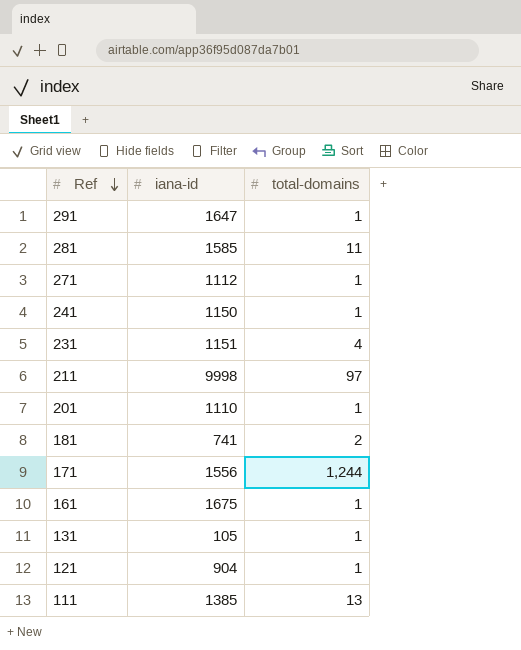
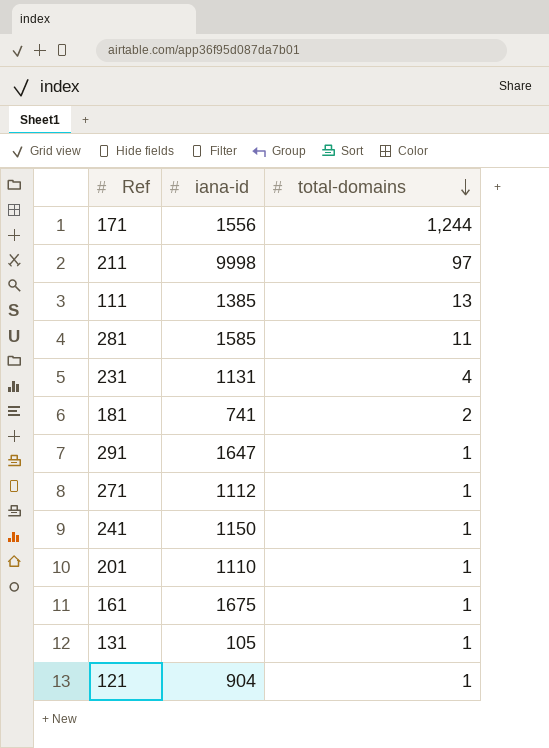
row order: Ref descending -> total-domains descending
231 | iana-id: 1151 -> 1131

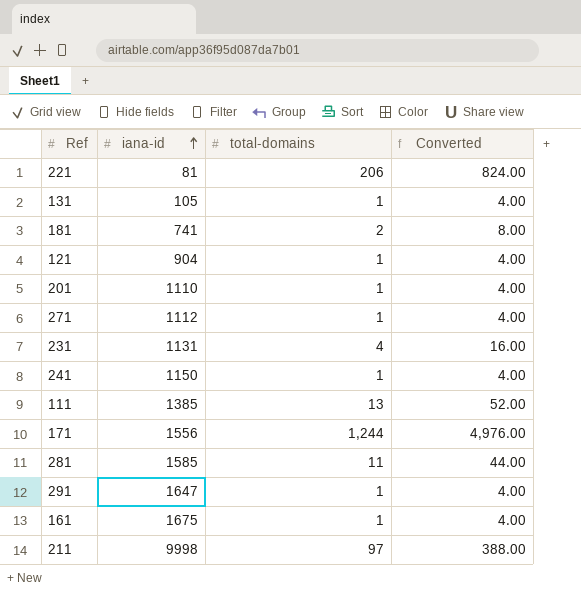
row order: total-domains descending -> iana-id ascending
column Converted | formula: none -> [total-domains] * 4
row 221: none -> 81 | 206 | 824.00

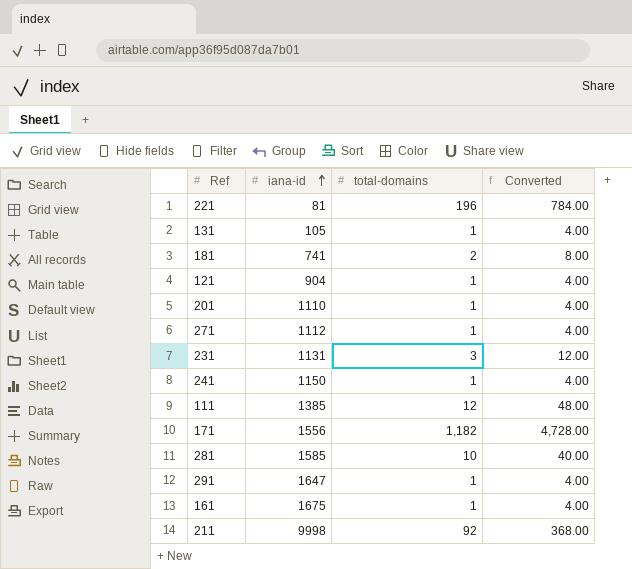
221 | total-domains: 206 -> 196
221 | Converted: 824.00 -> 784.00
231 | total-domains: 4 -> 3
231 | Converted: 16.00 -> 12.00
111 | total-domains: 13 -> 12
111 | Converted: 52.00 -> 48.00
171 | total-domains: 1,244 -> 1,182
171 | Converted: 4,976.00 -> 4,728.00
281 | total-domains: 11 -> 10
281 | Converted: 44.00 -> 40.00
211 | total-domains: 97 -> 92
211 | Converted: 388.00 -> 368.00

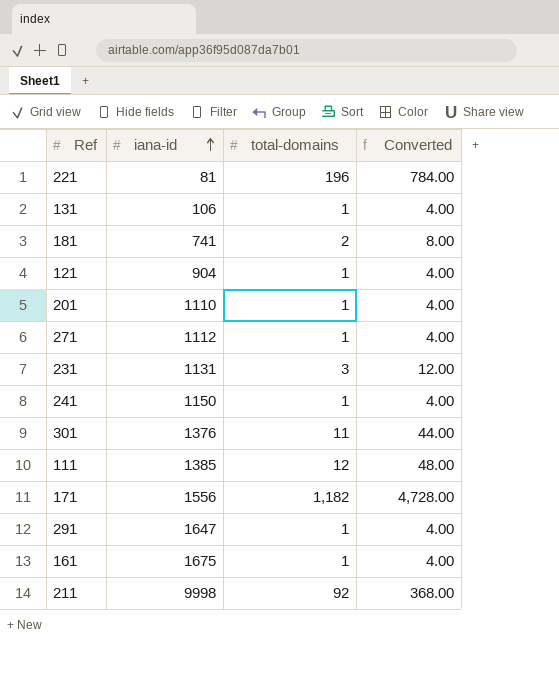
row 281: 1585 | 10 | 40.00 -> none
131 | iana-id: 105 -> 106
row 301: none -> 1376 | 11 | 44.00

